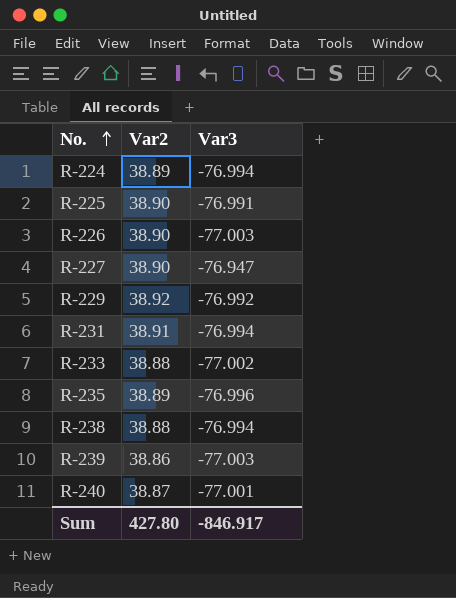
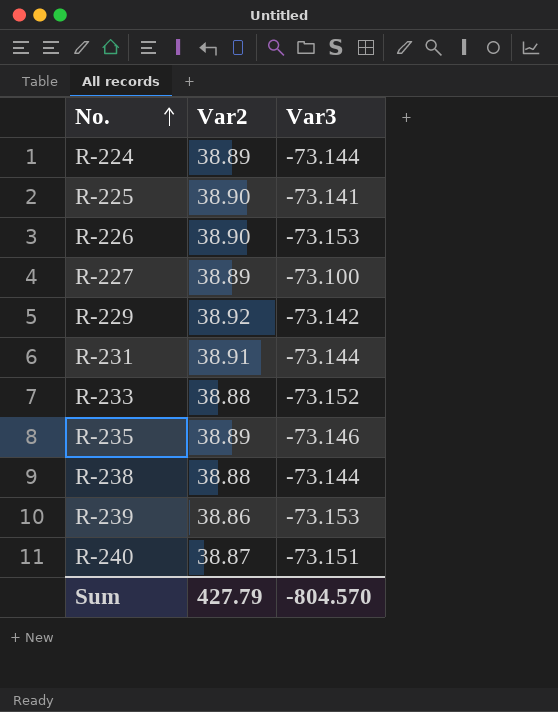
R-224 | Var3: -76.994 -> -73.144
R-225 | Var3: -76.991 -> -73.141
R-226 | Var3: -77.003 -> -73.153
R-227 | Var2: 38.90 -> 38.89
R-227 | Var3: -76.947 -> -73.100
R-229 | Var3: -76.992 -> -73.142
R-231 | Var3: -76.994 -> -73.144
R-233 | Var3: -77.002 -> -73.152
R-235 | Var3: -76.996 -> -73.146
R-238 | Var3: -76.994 -> -73.144
R-239 | Var3: -77.003 -> -73.153
R-240 | Var3: -77.001 -> -73.151
Sum | Var2: 427.80 -> 427.79
Sum | Var3: -846.917 -> -804.570

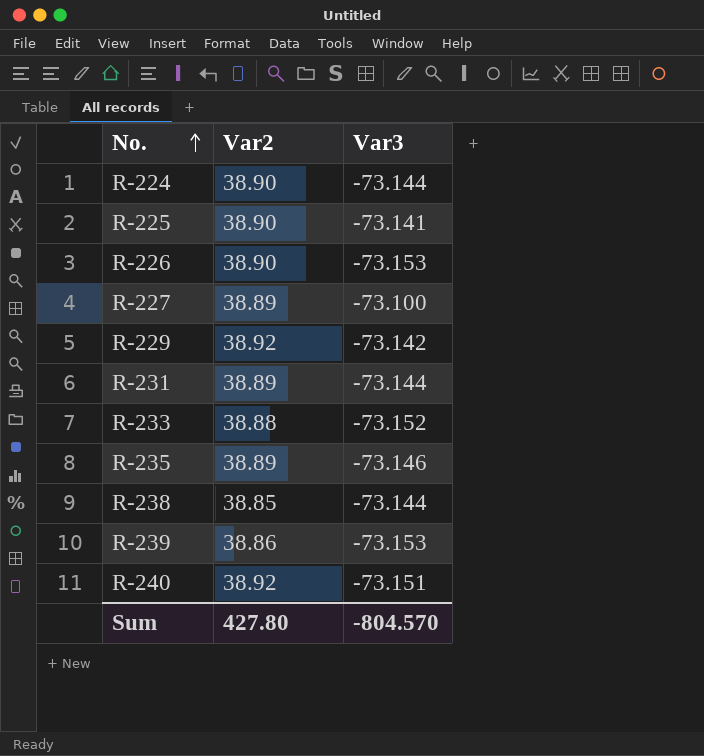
R-224 | Var2: 38.89 -> 38.90
R-231 | Var2: 38.91 -> 38.89
R-238 | Var2: 38.88 -> 38.85
R-240 | Var2: 38.87 -> 38.92
Sum | Var2: 427.79 -> 427.80

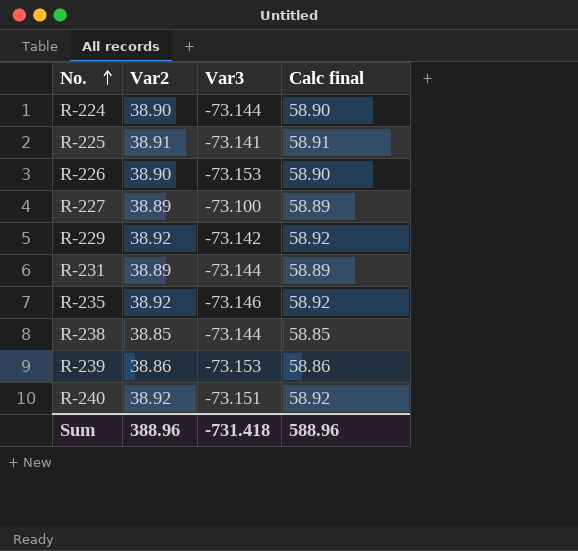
column Calc final | formula: none -> [Var2] + 20
row R-233: 38.88 | -73.152 -> none
R-225 | Var2: 38.90 -> 38.91
R-235 | Var2: 38.89 -> 38.92
Sum | Var2: 427.80 -> 388.96
Sum | Var3: -804.570 -> -731.418

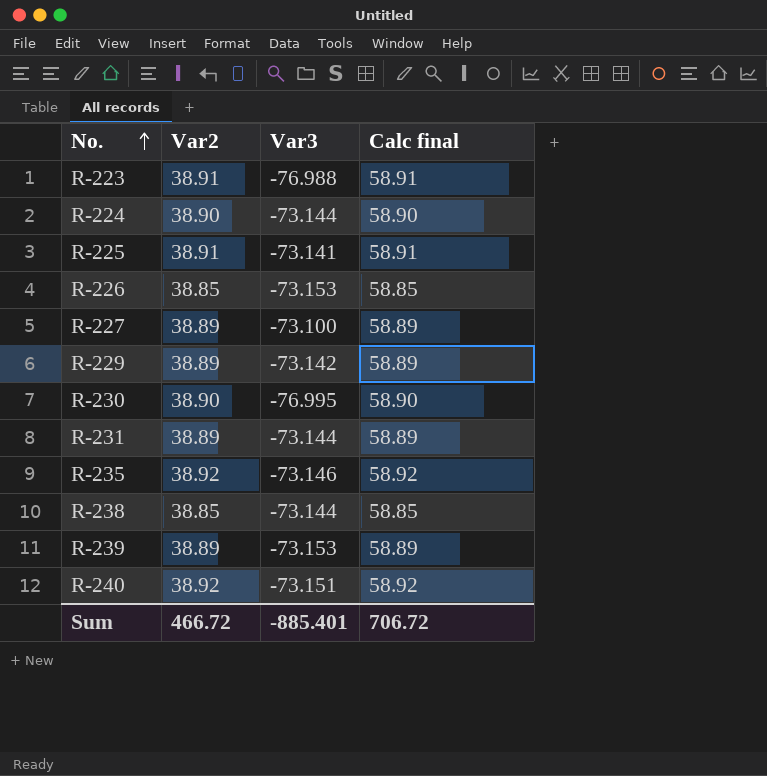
row R-223: none -> 38.91 | -76.988 | 58.91
R-226 | Var2: 38.90 -> 38.85
R-226 | Calc final: 58.90 -> 58.85
R-229 | Var2: 38.92 -> 38.89
R-229 | Calc final: 58.92 -> 58.89
row R-230: none -> 38.90 | -76.995 | 58.90
R-239 | Var2: 38.86 -> 38.89
R-239 | Calc final: 58.86 -> 58.89
Sum | Var2: 388.96 -> 466.72
Sum | Var3: -731.418 -> -885.401
Sum | Calc final: 588.96 -> 706.72

